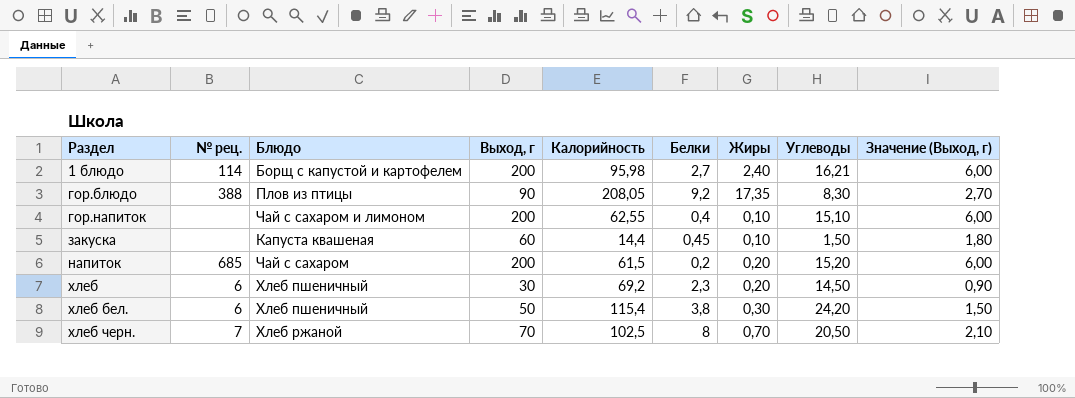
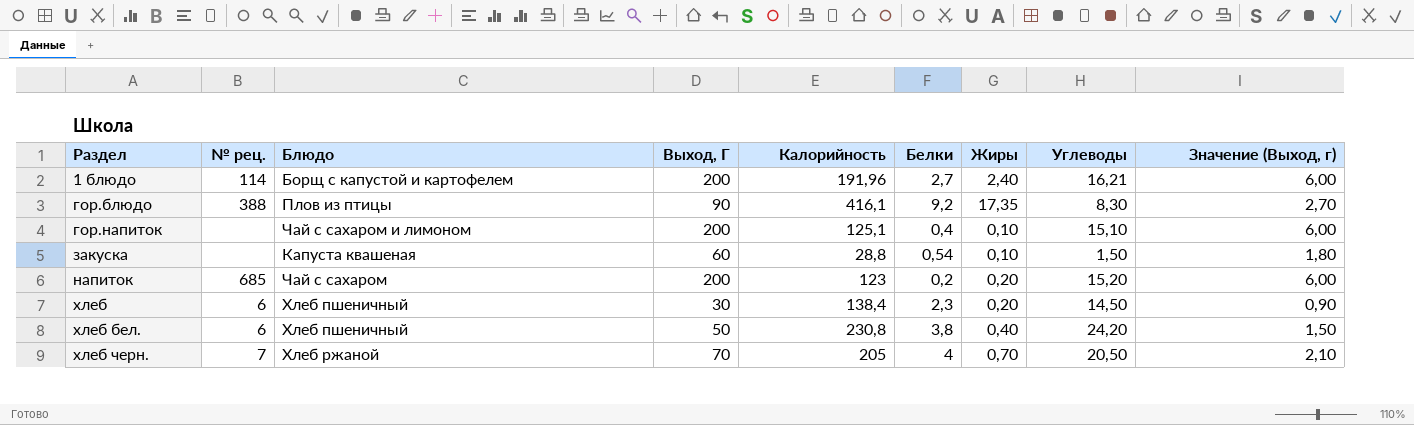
column name: Выход, г -> Выход, Г
1 блюдо | Калорийность: 95,98 -> 191,96
гор.блюдо | Калорийность: 208,05 -> 416,1
гор.напиток | Калорийность: 62,55 -> 125,1
закуска | Калорийность: 14,4 -> 28,8
закуска | Белки: 0,45 -> 0,54
напиток | Калорийность: 61,5 -> 123
хлеб | Калорийность: 69,2 -> 138,4
хлеб бел. | Калорийность: 115,4 -> 230,8
хлеб бел. | Жиры: 0,30 -> 0,40
хлеб черн. | Калорийность: 102,5 -> 205
хлеб черн. | Белки: 8 -> 4

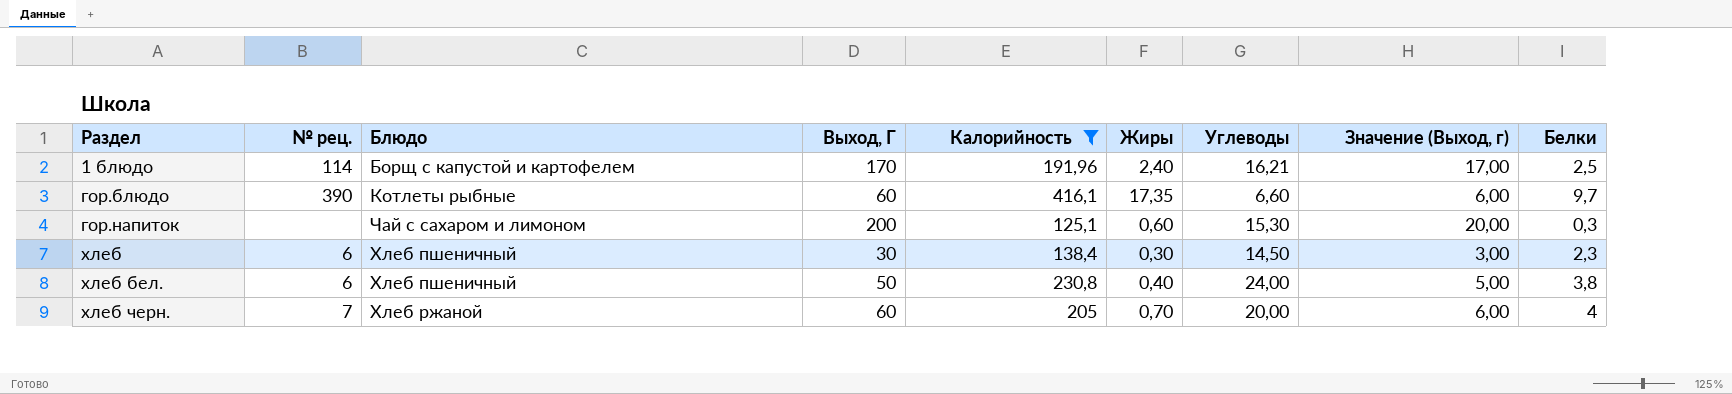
filter: none -> Калорийность >= 125,1
column Значение (Выход, г) | formula: [Выход, Г] * 0,03 -> [Выход, Г] * 0,1
column Белки | position: 6 -> 9
1 блюдо | Выход, Г: 200 -> 170
1 блюдо | Белки: 2,7 -> 2,5
гор.блюдо | № рец.: 388 -> 390
гор.блюдо | Блюдо: Плов из птицы -> Котлеты рыбные
гор.блюдо | Выход, Г: 90 -> 60
гор.блюдо | Углеводы: 8,30 -> 6,60
гор.блюдо | Белки: 9,2 -> 9,7
гор.напиток | Жиры: 0,10 -> 0,60
гор.напиток | Углеводы: 15,10 -> 15,30
гор.напиток | Белки: 0,4 -> 0,3
хлеб | Жиры: 0,20 -> 0,30
хлеб бел. | Углеводы: 24,20 -> 24,00
хлеб черн. | Выход, Г: 70 -> 60
хлеб черн. | Углеводы: 20,50 -> 20,00

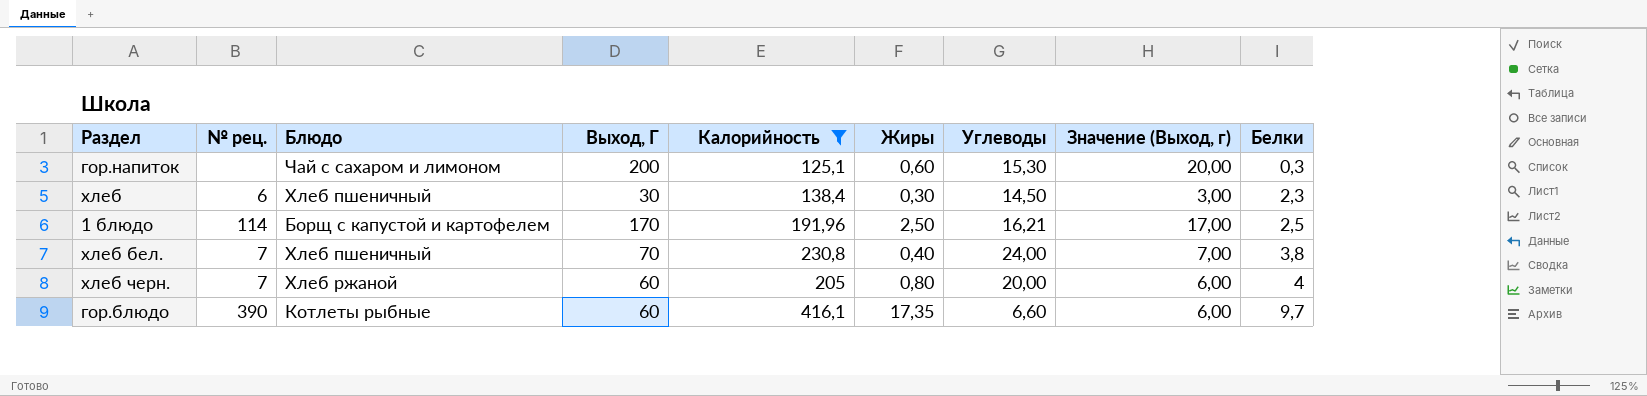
row order: Раздел ascending -> Белки ascending
1 блюдо | Жиры: 2,40 -> 2,50
хлеб бел. | № рец.: 6 -> 7
хлеб бел. | Выход, Г: 50 -> 70
хлеб бел. | Значение (Выход, г): 5,00 -> 7,00
хлеб черн. | Жиры: 0,70 -> 0,80

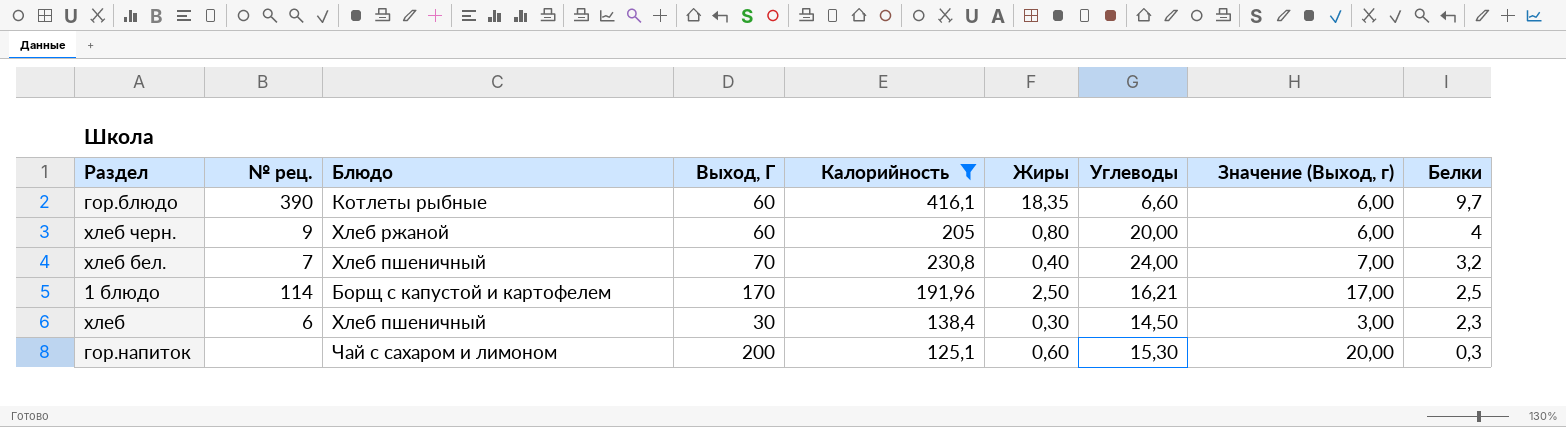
row order: Белки ascending -> Белки descending
гор.блюдо | Жиры: 17,35 -> 18,35
хлеб черн. | № рец.: 7 -> 9
хлеб бел. | Белки: 3,8 -> 3,2

